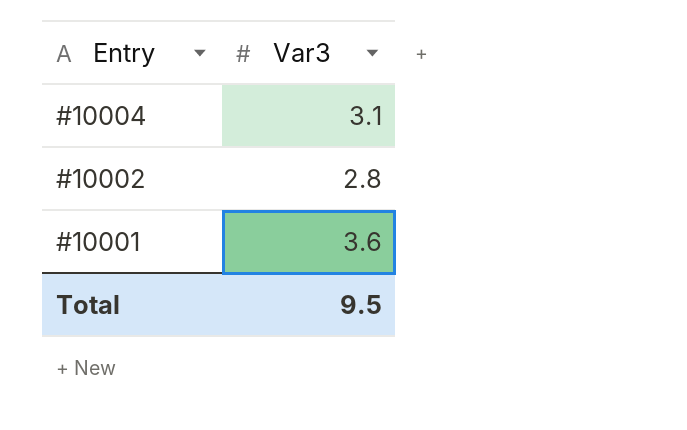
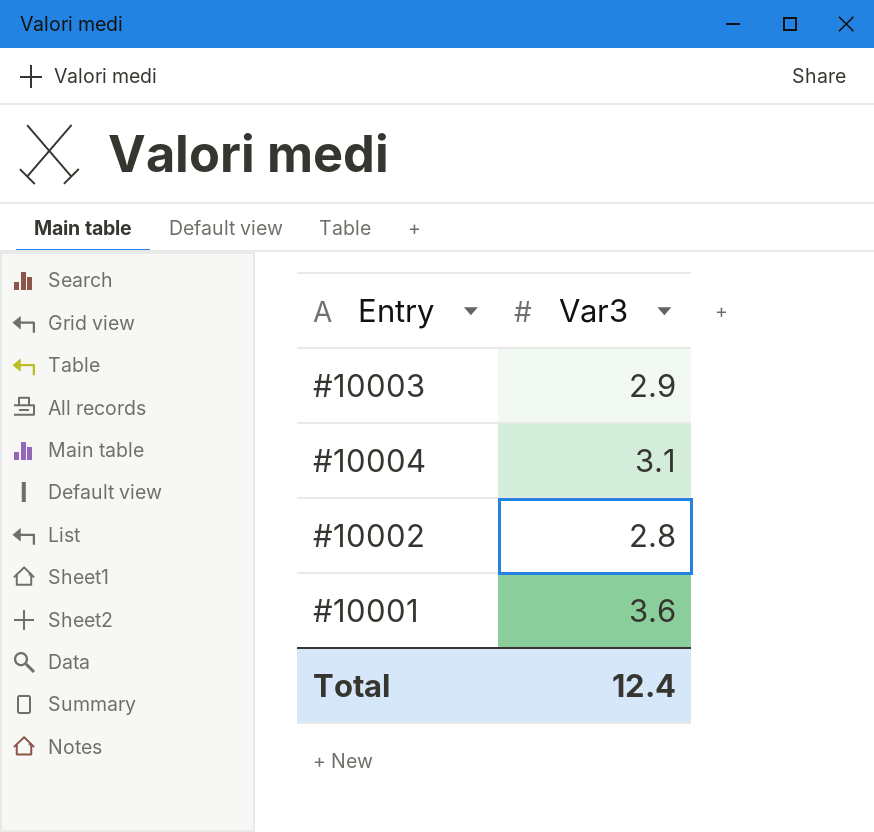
row #10003: none -> 2.9
Total | Var3: 9.5 -> 12.4

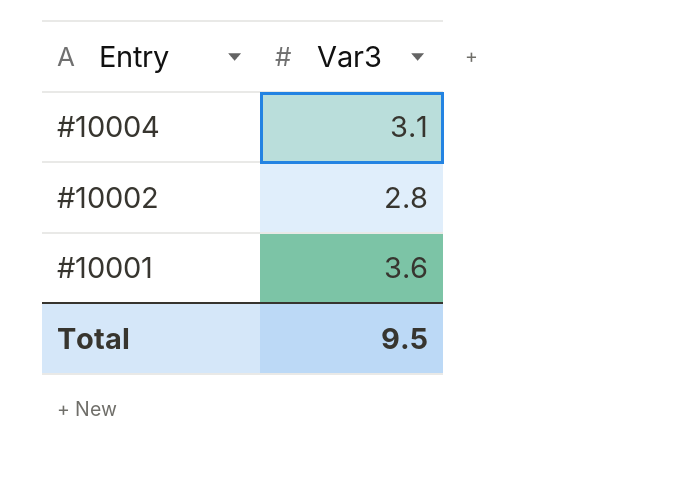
row #10003: 2.9 -> none
Total | Var3: 12.4 -> 9.5

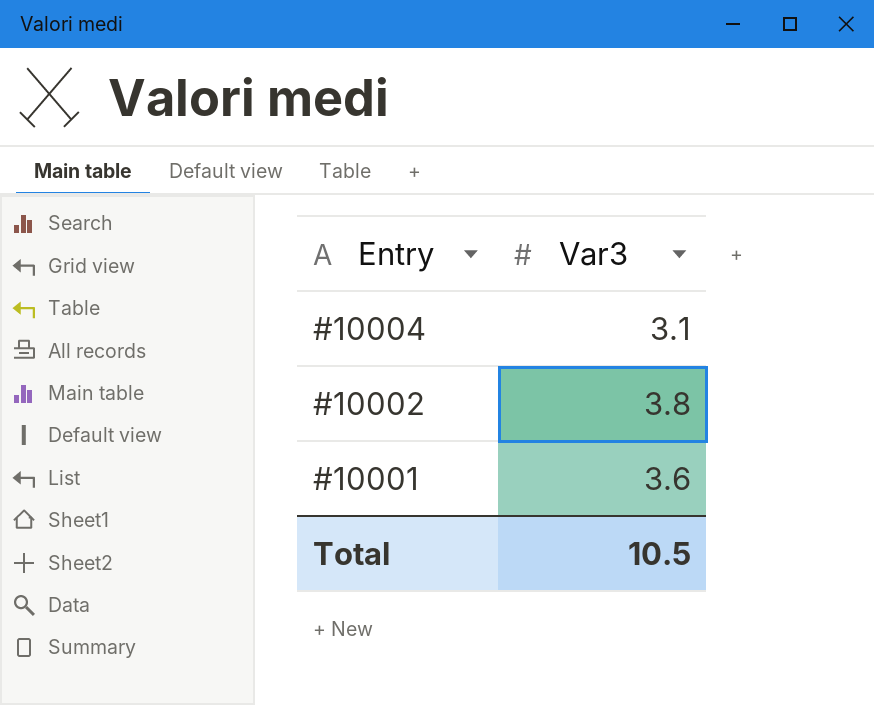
#10002 | Var3: 2.8 -> 3.8
Total | Var3: 9.5 -> 10.5

